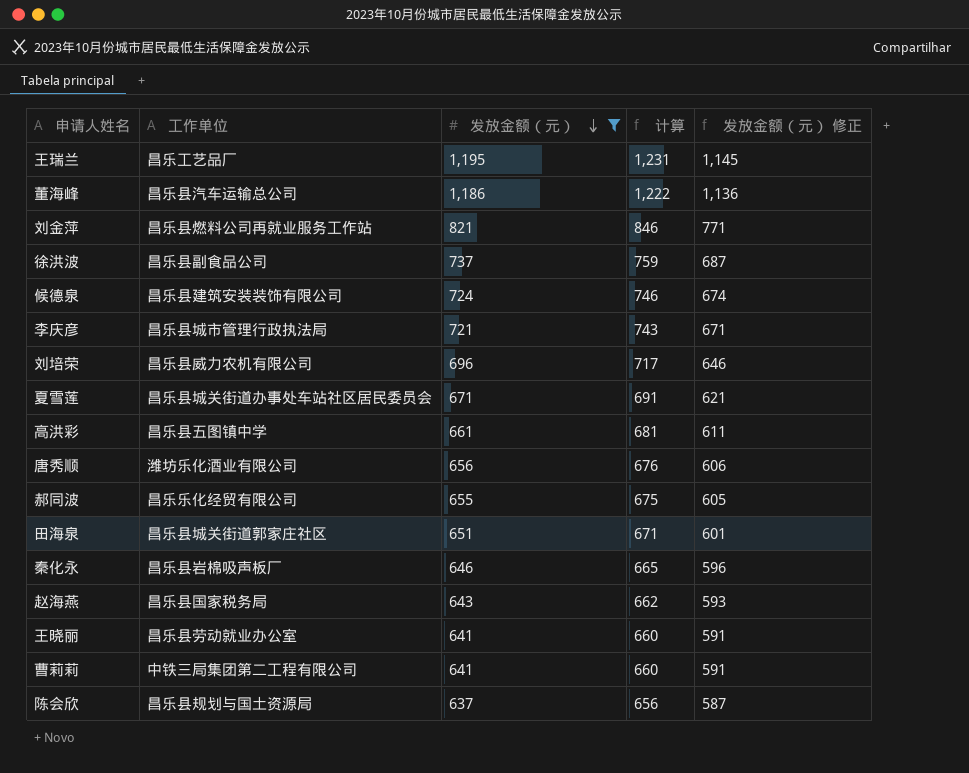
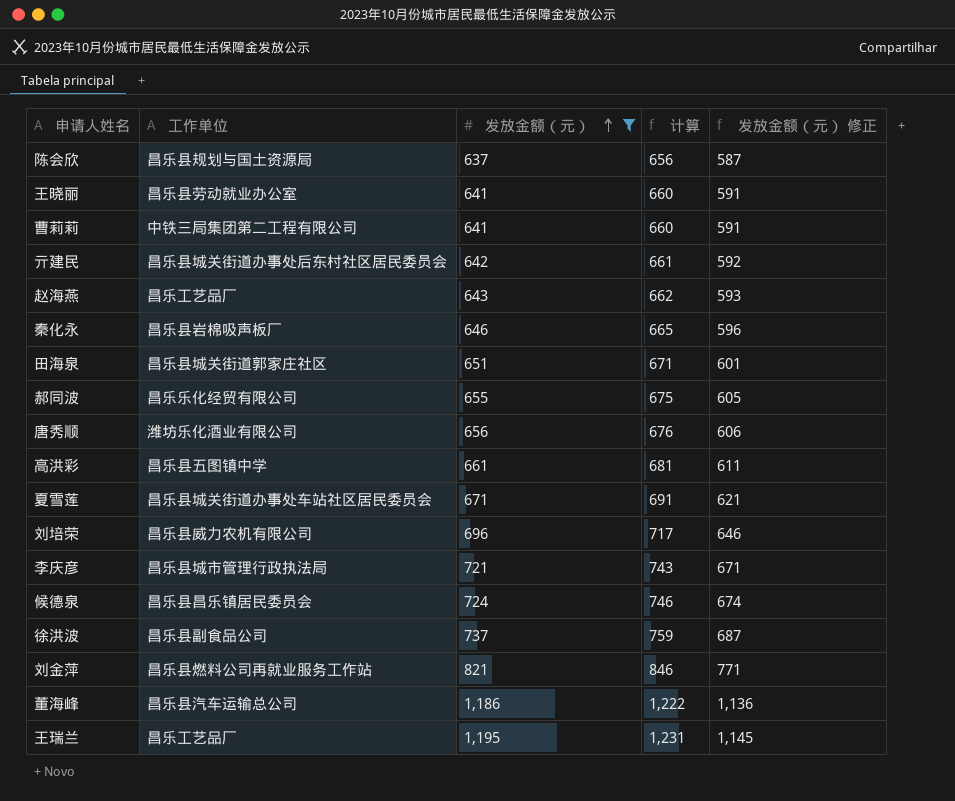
row order: 发放金额（元） descending -> 发放金额（元） ascending
row 亓建民: none -> 昌乐县城关街道办事处后东村社区居民委员会 | 642 | 661 | 592
赵海燕 | 工作单位: 昌乐县国家税务局 -> 昌乐工艺品厂
候德泉 | 工作单位: 昌乐县建筑安装装饰有限公司 -> 昌乐县昌乐镇居民委员会

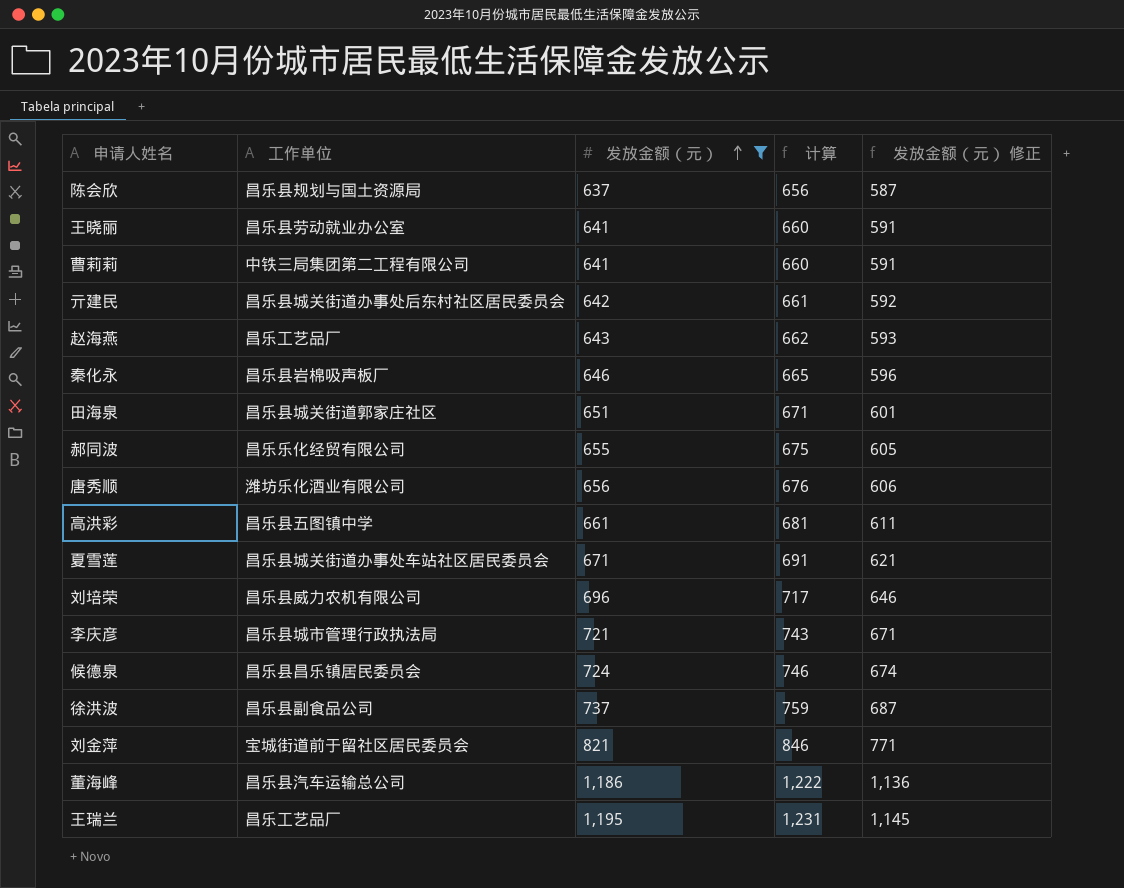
刘金萍 | 工作单位: 昌乐县燃料公司再就业服务工作站 -> 宝城街道前于留社区居民委员会

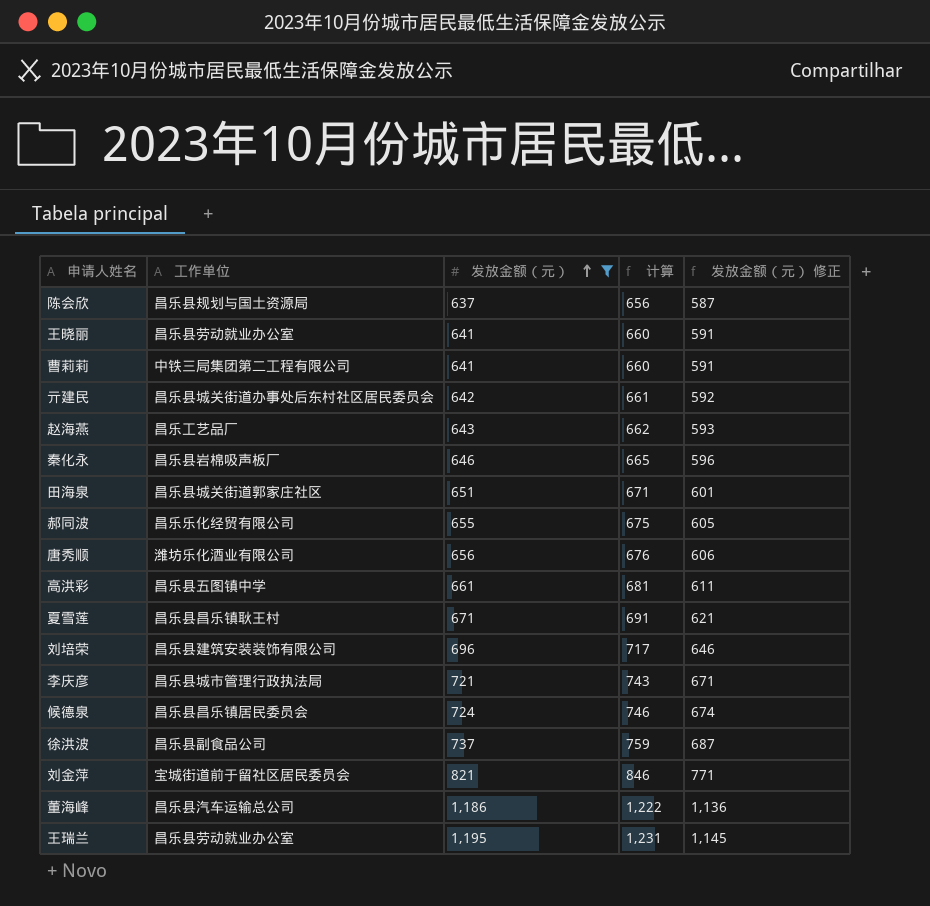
夏雪莲 | 工作单位: 昌乐县城关街道办事处车站社区居民委员会 -> 昌乐县昌乐镇耿王村
刘培荣 | 工作单位: 昌乐县威力农机有限公司 -> 昌乐县建筑安装装饰有限公司
王瑞兰 | 工作单位: 昌乐工艺品厂 -> 昌乐县劳动就业办公室

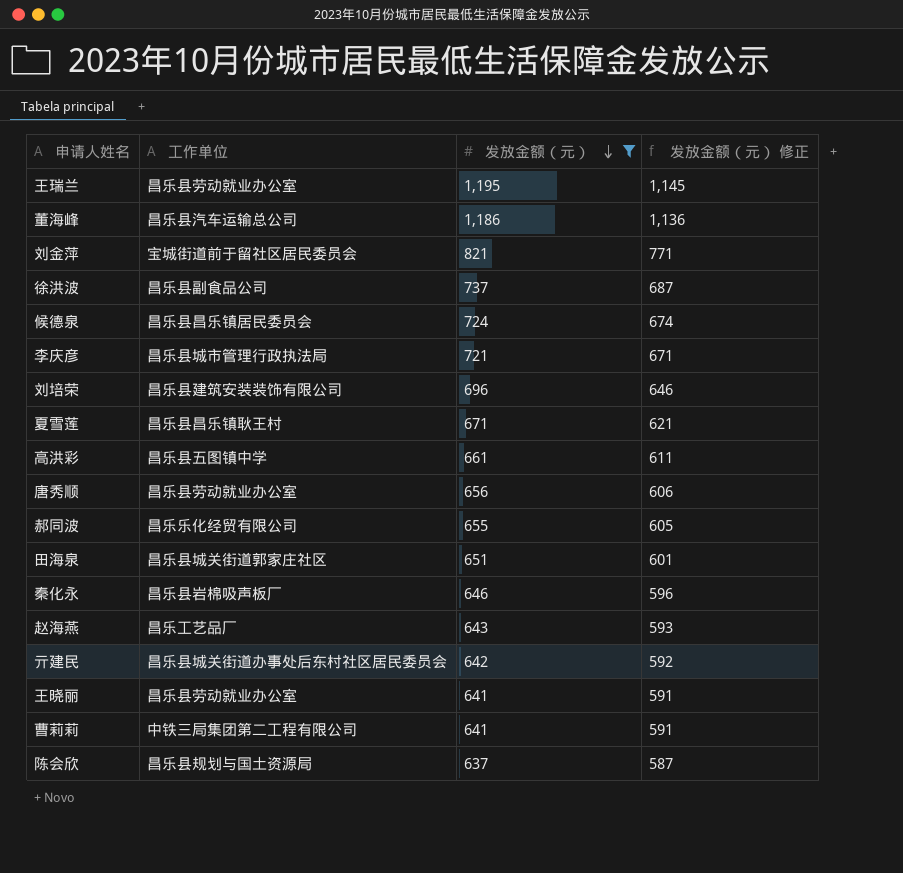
row order: 发放金额（元） ascending -> 发放金额（元） descending
column 计算 | formula: [发放金额（元）] * 1.03 -> none
唐秀顺 | 工作单位: 潍坊乐化酒业有限公司 -> 昌乐县劳动就业办公室

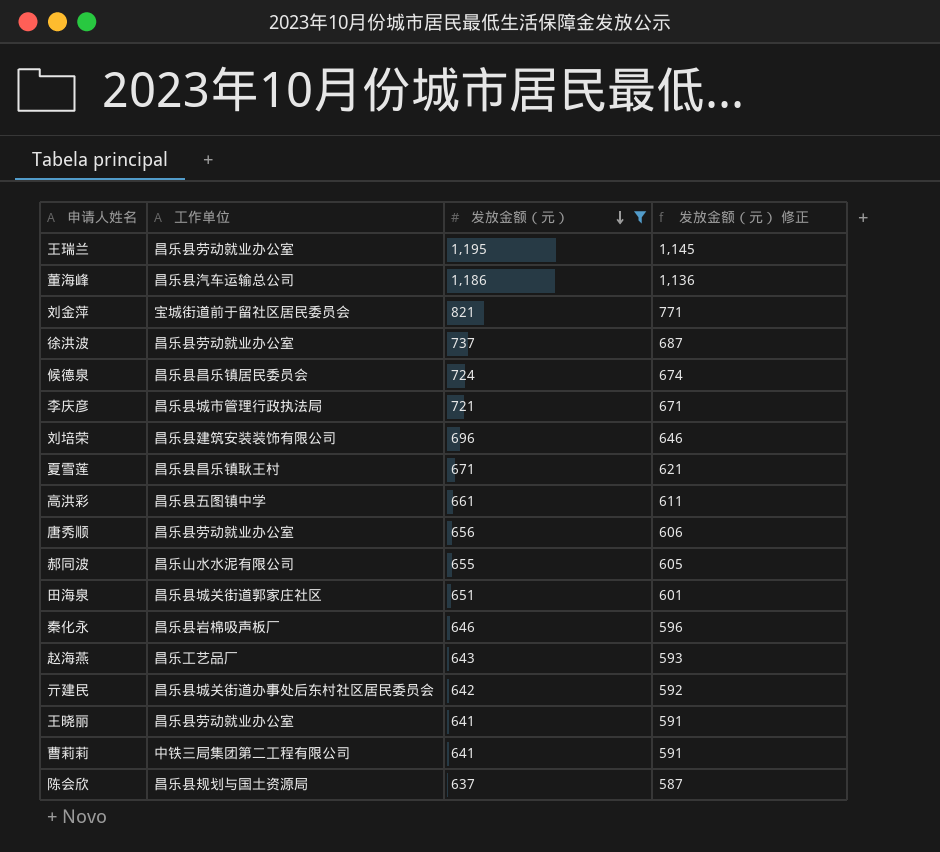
徐洪波 | 工作单位: 昌乐县副食品公司 -> 昌乐县劳动就业办公室
郝同波 | 工作单位: 昌乐乐化经贸有限公司 -> 昌乐山水水泥有限公司

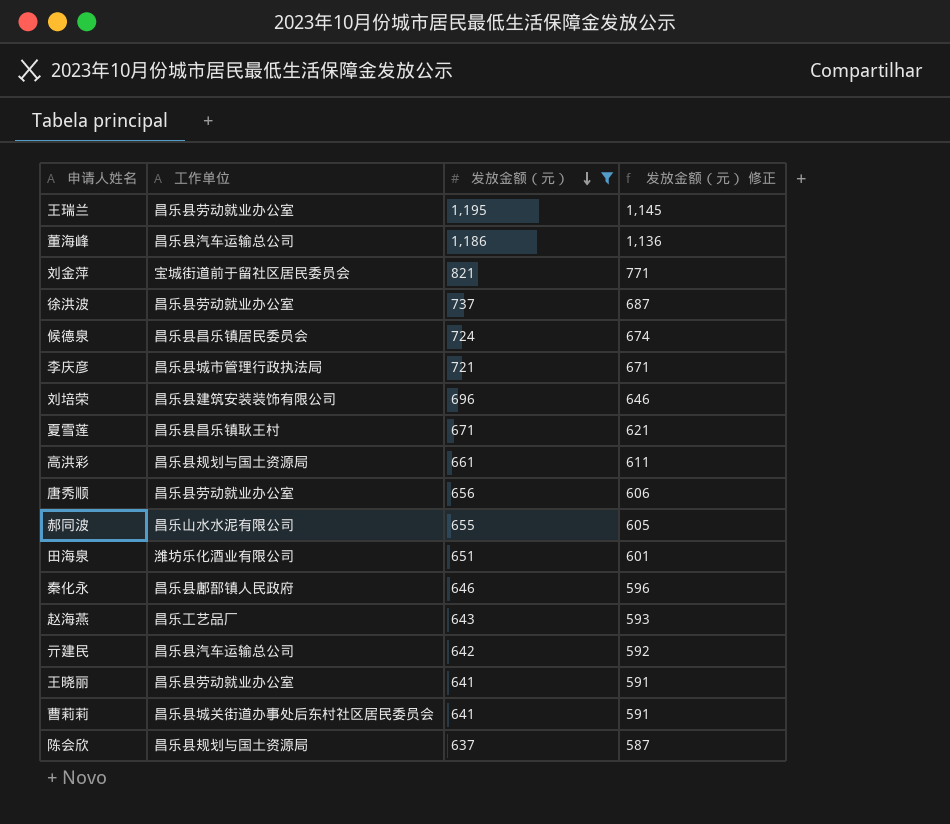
高洪彩 | 工作单位: 昌乐县五图镇中学 -> 昌乐县规划与国土资源局
田海泉 | 工作单位: 昌乐县城关街道郭家庄社区 -> 潍坊乐化酒业有限公司
秦化永 | 工作单位: 昌乐县岩棉吸声板厂 -> 昌乐县鄌郚镇人民政府
亓建民 | 工作单位: 昌乐县城关街道办事处后东村社区居民委员会 -> 昌乐县汽车运输总公司
曹莉莉 | 工作单位: 中铁三局集团第二工程有限公司 -> 昌乐县城关街道办事处后东村社区居民委员会

